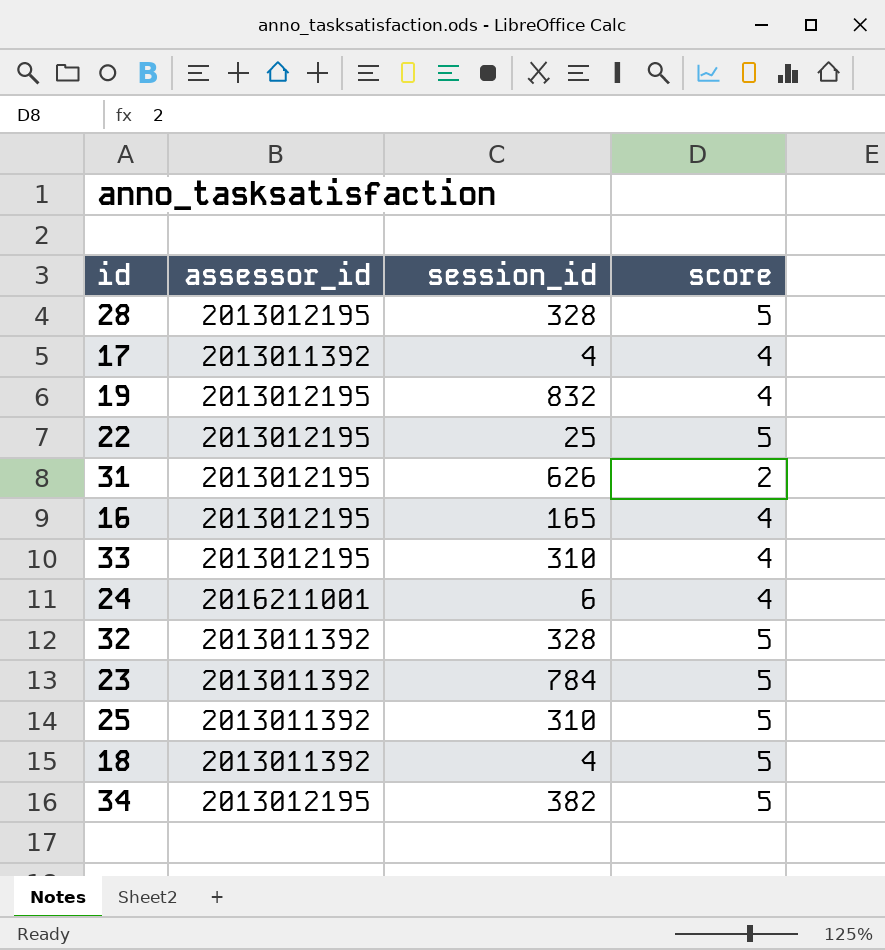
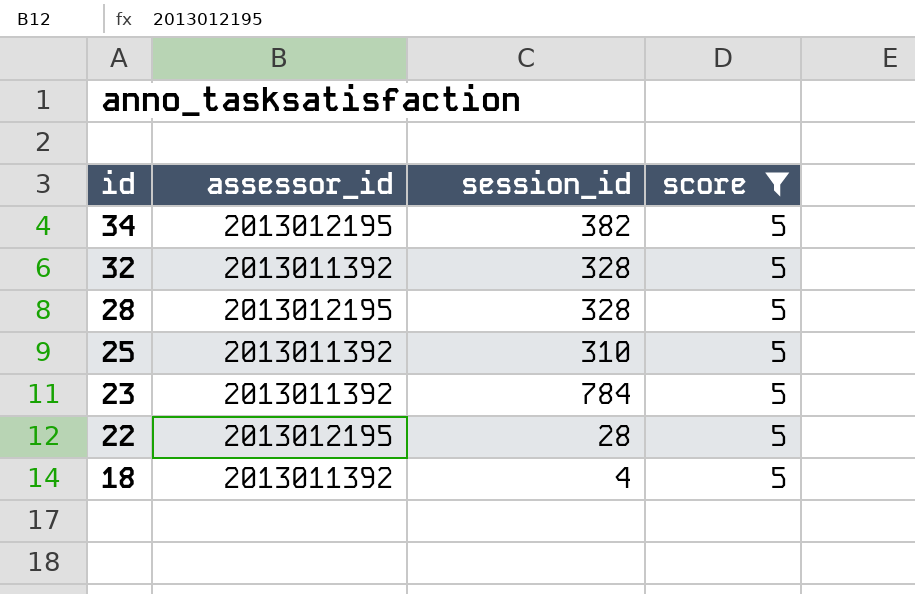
filter: none -> score = 5
row order: none -> id descending
22 | session_id: 25 -> 28

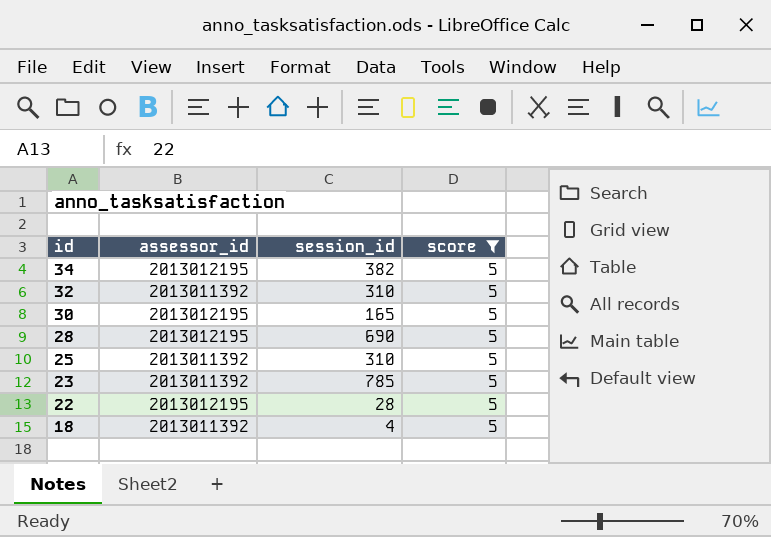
32 | session_id: 328 -> 310
row 30: none -> 2013012195 | 165 | 5
28 | session_id: 328 -> 690
23 | session_id: 784 -> 785

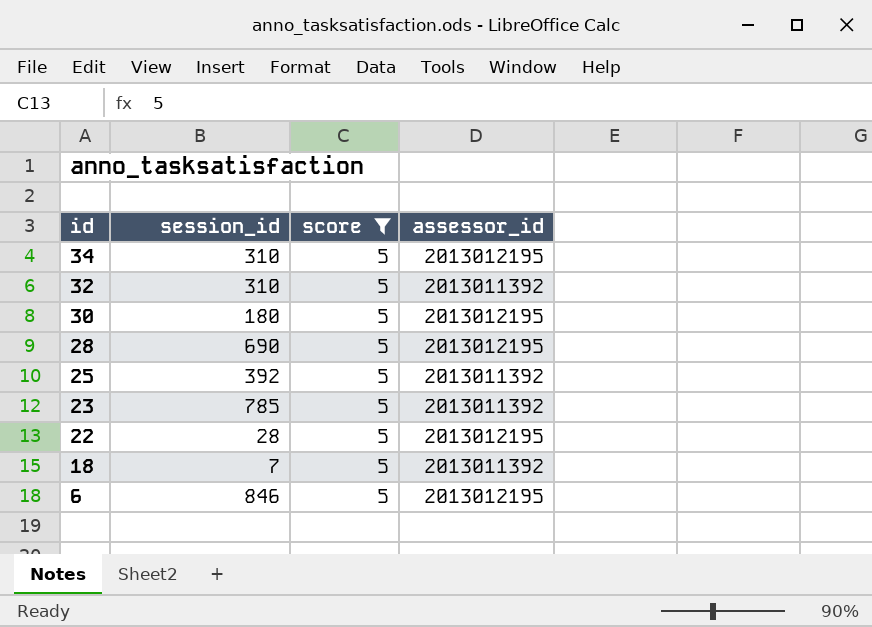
column assessor_id | position: 2 -> 4
34 | session_id: 382 -> 310
30 | session_id: 165 -> 180
25 | session_id: 310 -> 392
18 | session_id: 4 -> 7
row 6: none -> 846 | 5 | 2013012195

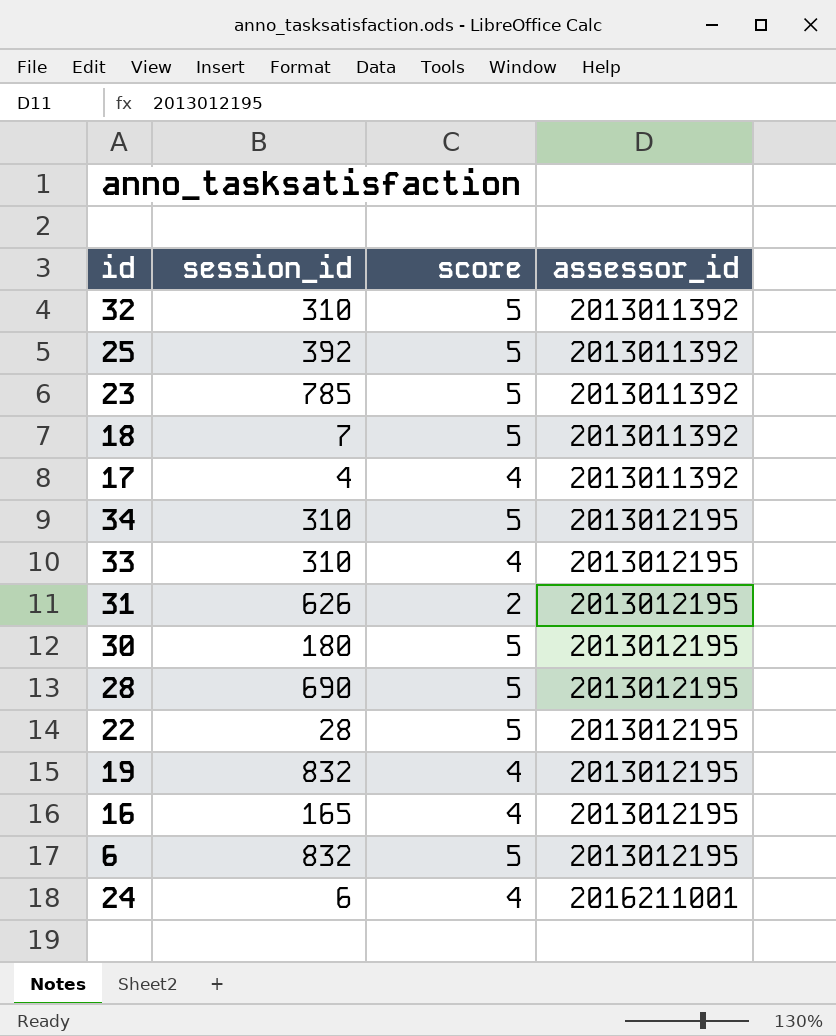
filter: score = 5 -> none
row order: id descending -> assessor_id ascending
6 | session_id: 846 -> 832

